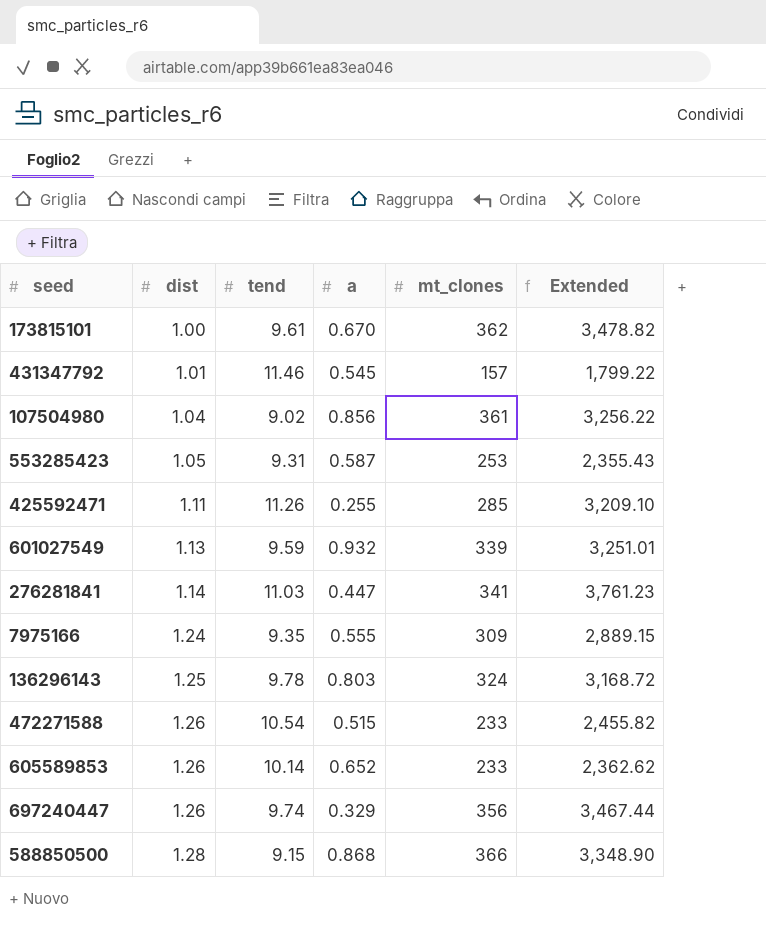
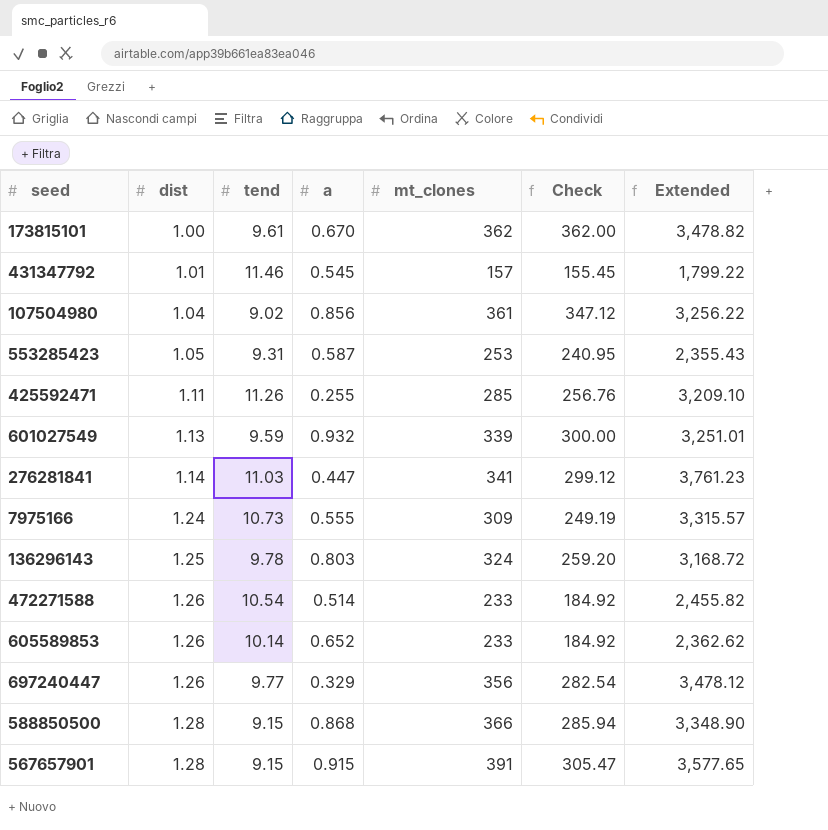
column Check | formula: none -> [mt_clones] / [dist]
7975166 | tend: 9.35 -> 10.73
7975166 | Extended: 2,889.15 -> 3,315.57
472271588 | a: 0.515 -> 0.514
697240447 | tend: 9.74 -> 9.77
697240447 | Extended: 3,467.44 -> 3,478.12
row 567657901: none -> 1.28 | 9.15 | 0.915 | 391 | 305.47 | 3,577.65

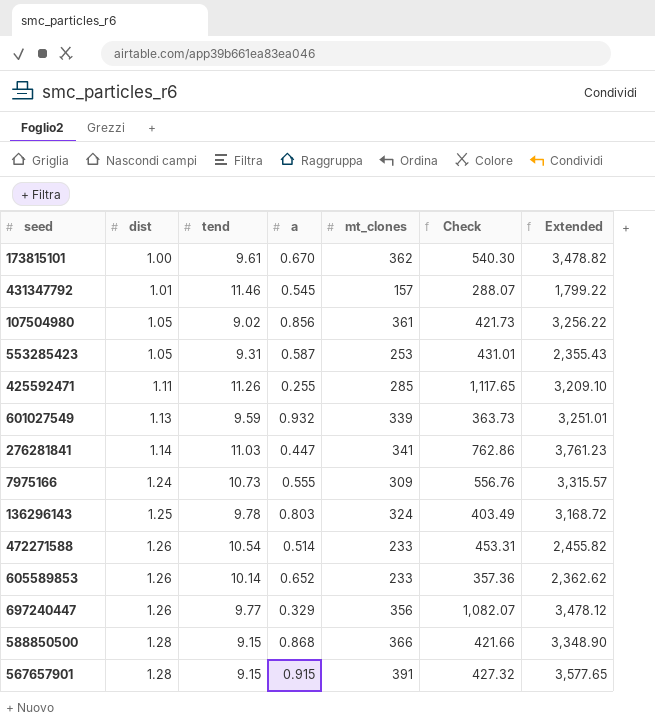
column Check | formula: [mt_clones] / [dist] -> [mt_clones] / [a]
107504980 | dist: 1.04 -> 1.05

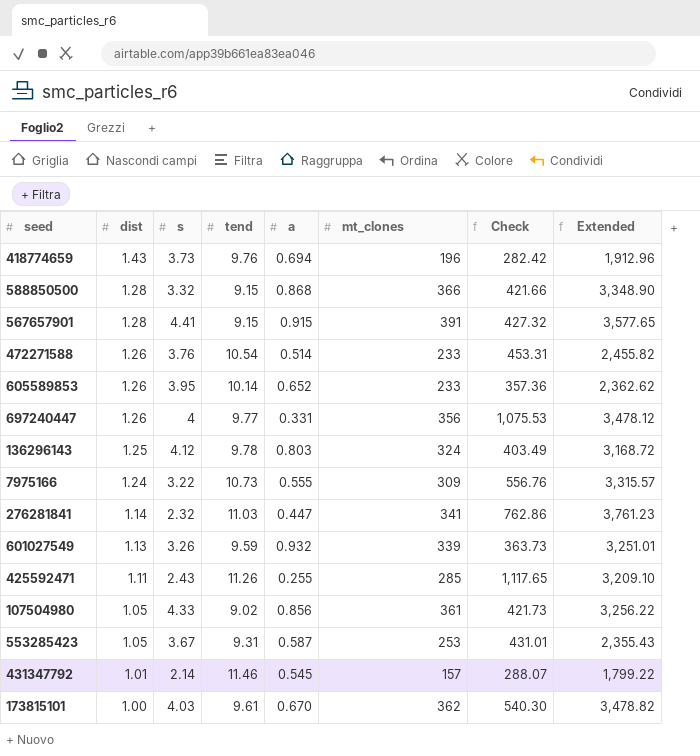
row order: dist ascending -> dist descending
column s | position: none -> 3
row 418774659: none -> 1.43 | 3.73 | 9.76 | 0.694 | 196 | 282.42 | 1,912.96
697240447 | a: 0.329 -> 0.331
697240447 | Check: 1,082.07 -> 1,075.53

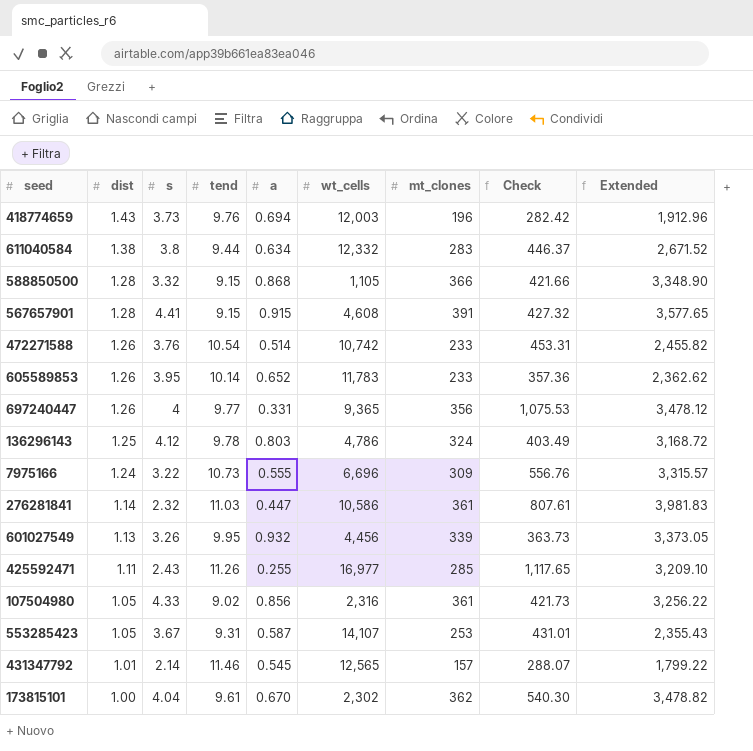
column wt_cells | position: none -> 6
row 611040584: none -> 1.38 | 3.8 | 9.44 | 0.634 | 12,332 | 283 | 446.37 | 2,671.52
276281841 | mt_clones: 341 -> 361
276281841 | Check: 762.86 -> 807.61
276281841 | Extended: 3,761.23 -> 3,981.83
601027549 | tend: 9.59 -> 9.95
601027549 | Extended: 3,251.01 -> 3,373.05
173815101 | s: 4.03 -> 4.04

